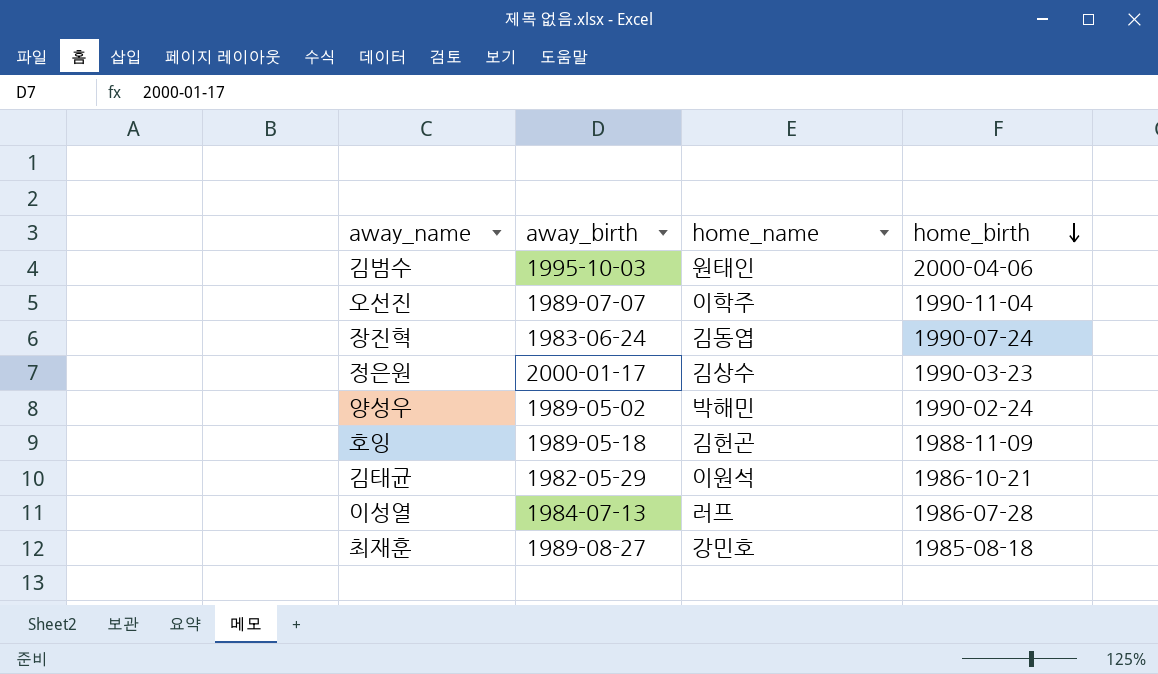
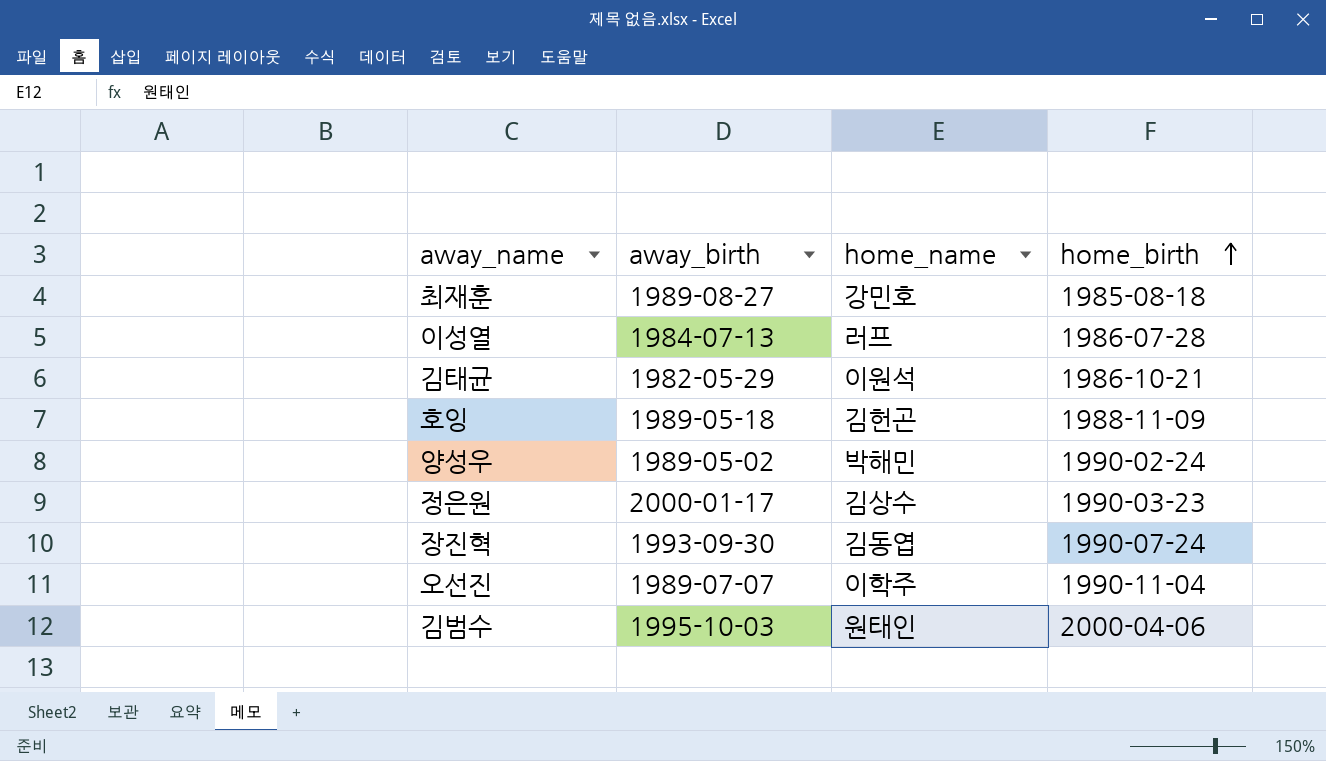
row order: home_birth descending -> home_birth ascending
장진혁 | away_birth: 1983-06-24 -> 1993-09-30

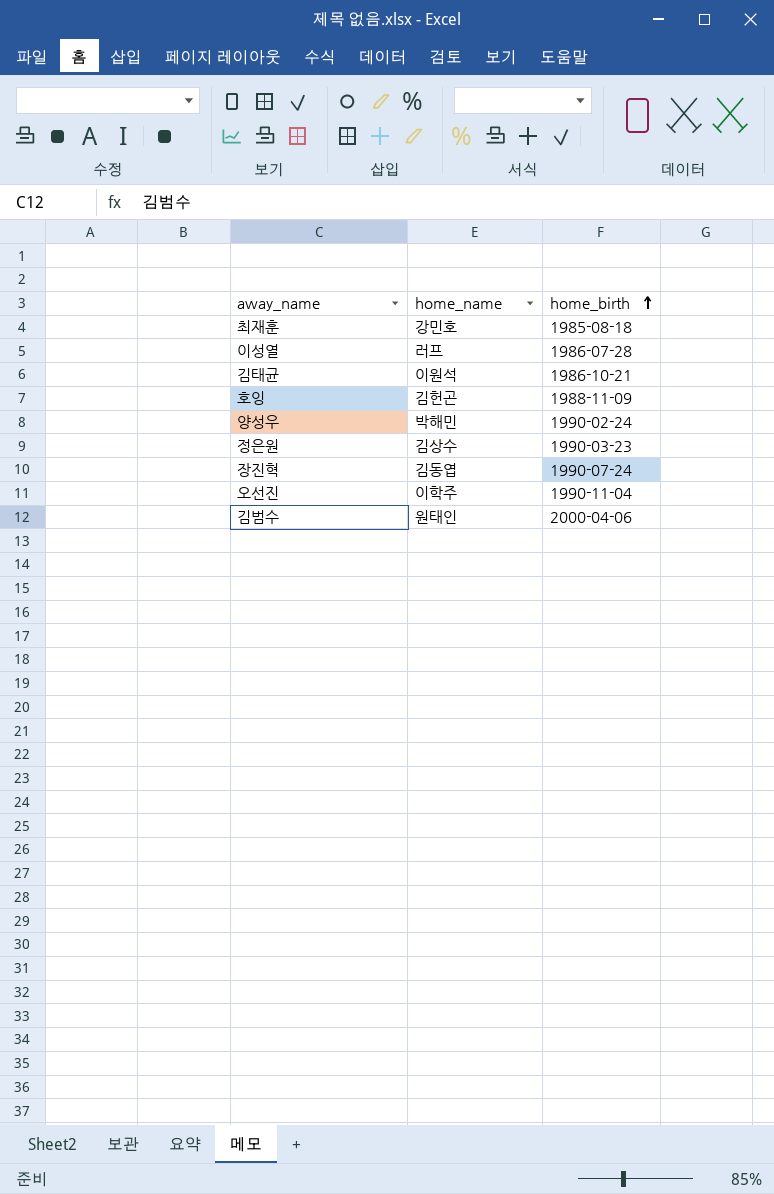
column away_birth | position: 2 -> none

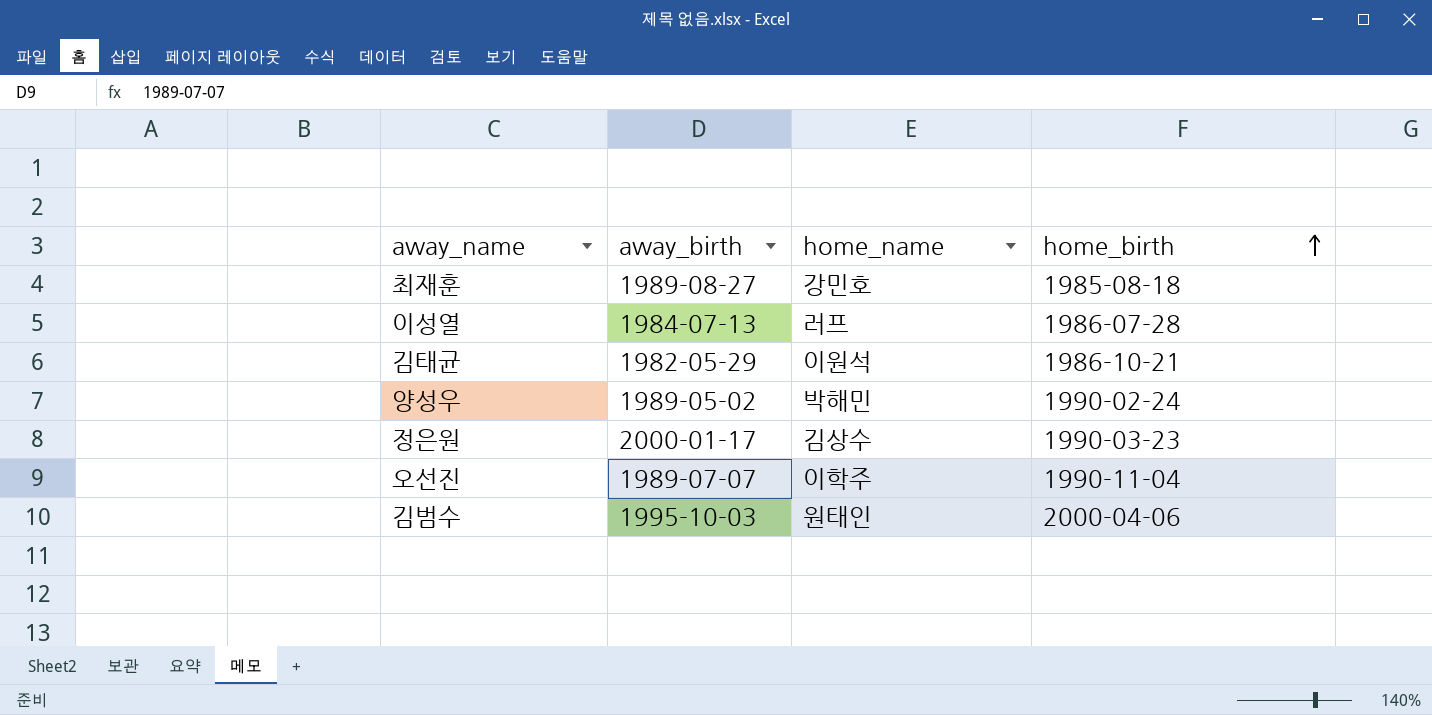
column away_birth | position: none -> 2
row 호잉: 김헌곤 | 1988-11-09 -> none
row 장진혁: 김동엽 | 1990-07-24 -> none

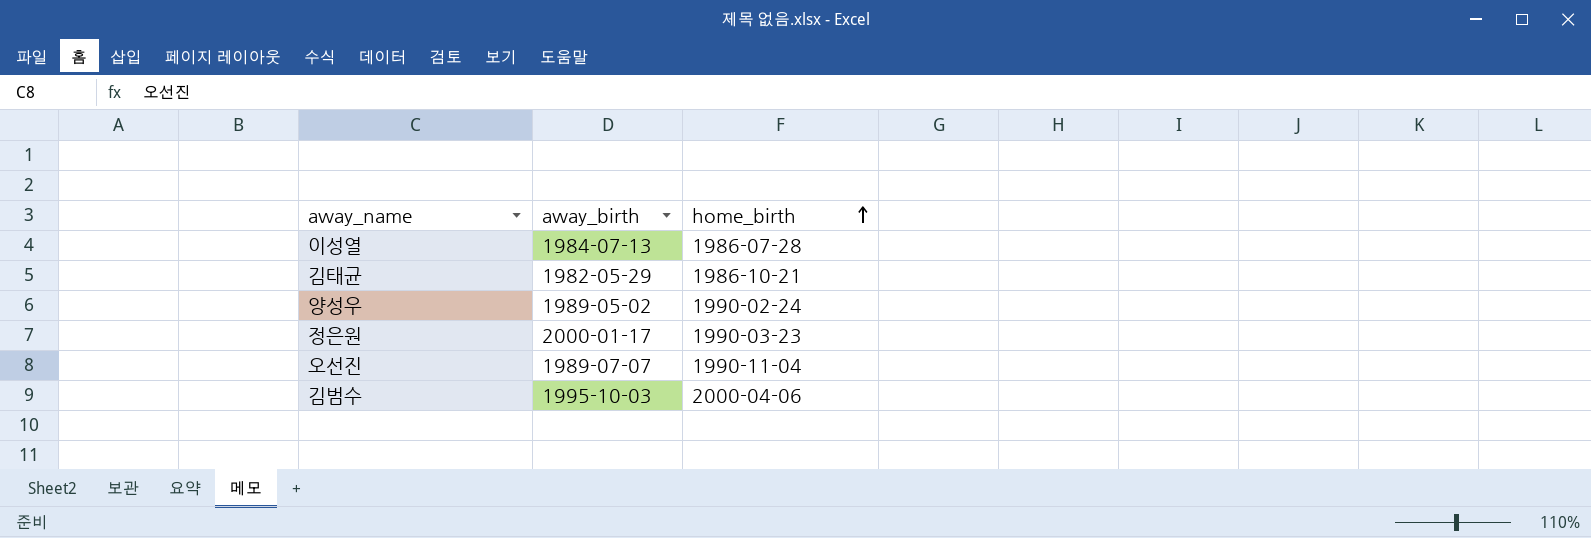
column home_name | position: 3 -> none
row 최재훈: 1989-08-27 | 강민호 | 1985-08-18 -> none

